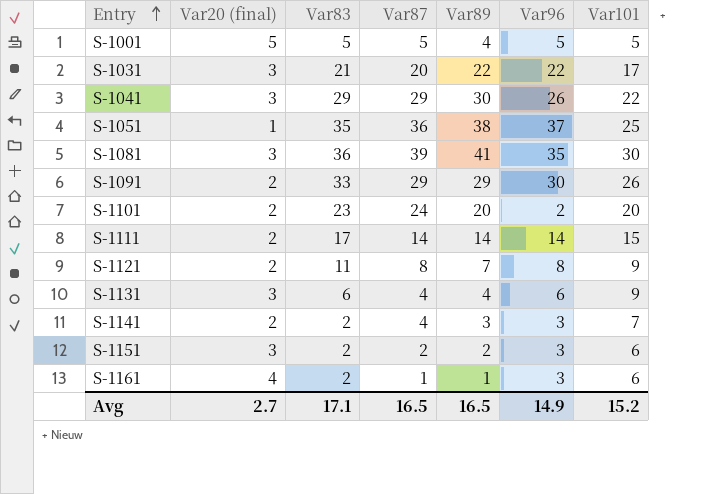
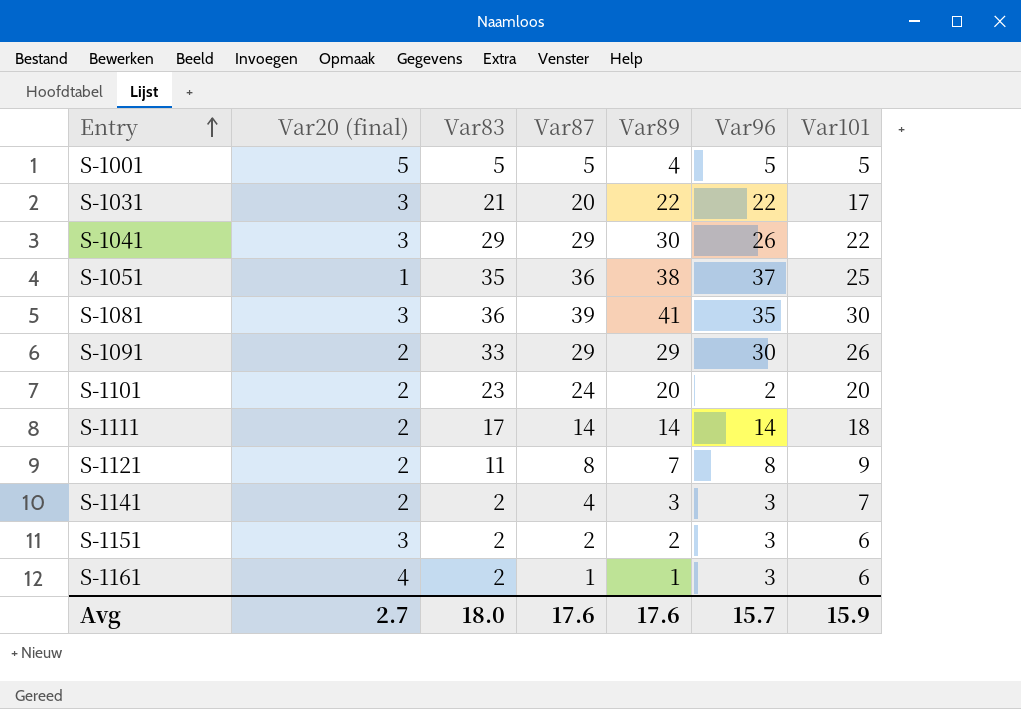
row S-1131: 3 | 6 | 4 | 4 | 6 | 9 -> none
S-1111 | Var101: 15 -> 18
Avg | Var83: 17.1 -> 18.0
Avg | Var87: 16.5 -> 17.6
Avg | Var89: 16.5 -> 17.6
Avg | Var96: 14.9 -> 15.7
Avg | Var101: 15.2 -> 15.9

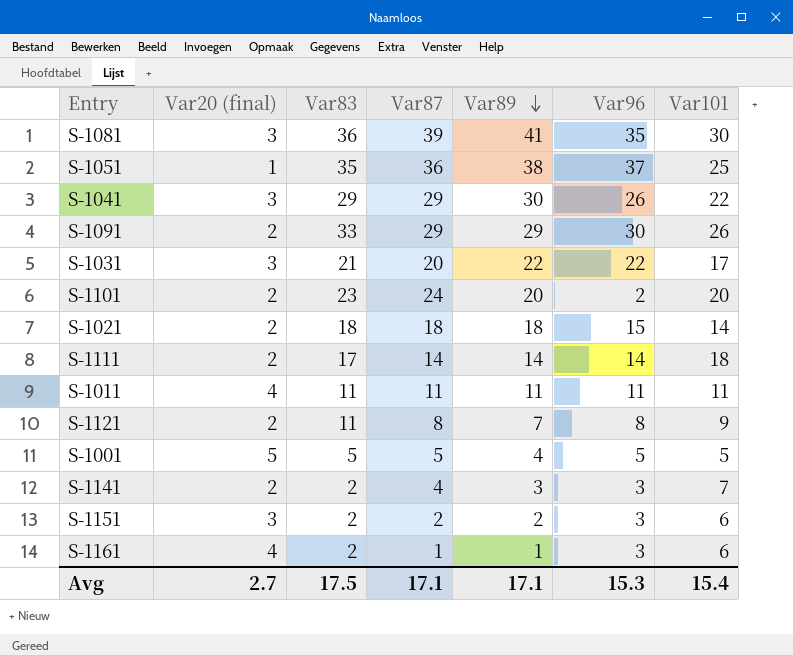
row order: Entry ascending -> Var89 descending
row S-1021: none -> 2 | 18 | 18 | 18 | 15 | 14
row S-1011: none -> 4 | 11 | 11 | 11 | 11 | 11
Avg | Var83: 18.0 -> 17.5
Avg | Var87: 17.6 -> 17.1
Avg | Var89: 17.6 -> 17.1
Avg | Var96: 15.7 -> 15.3
Avg | Var101: 15.9 -> 15.4

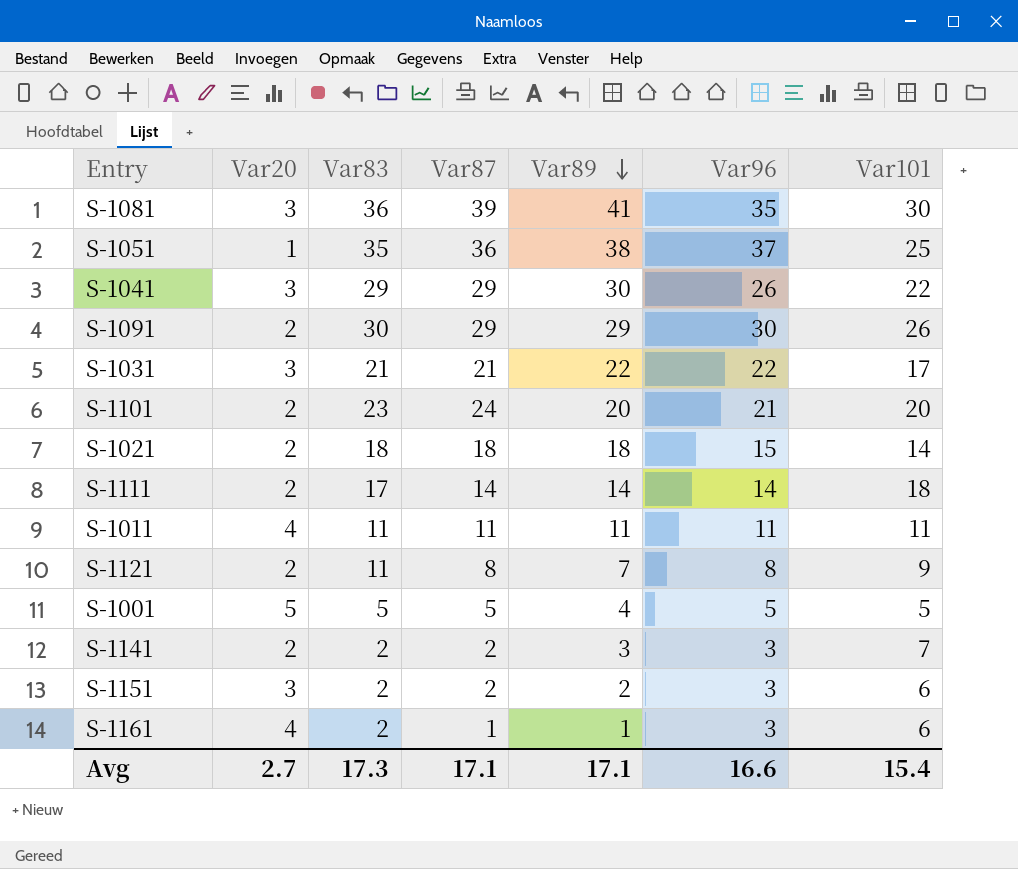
column name: Var20 (final) -> Var20
S-1091 | Var83: 33 -> 30
S-1031 | Var87: 20 -> 21
S-1101 | Var96: 2 -> 21
S-1141 | Var87: 4 -> 2
Avg | Var83: 17.5 -> 17.3
Avg | Var96: 15.3 -> 16.6

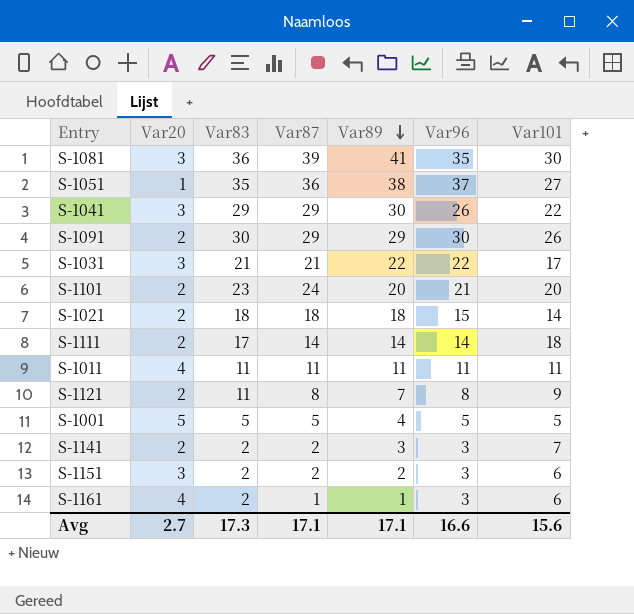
S-1051 | Var101: 25 -> 27
Avg | Var101: 15.4 -> 15.6

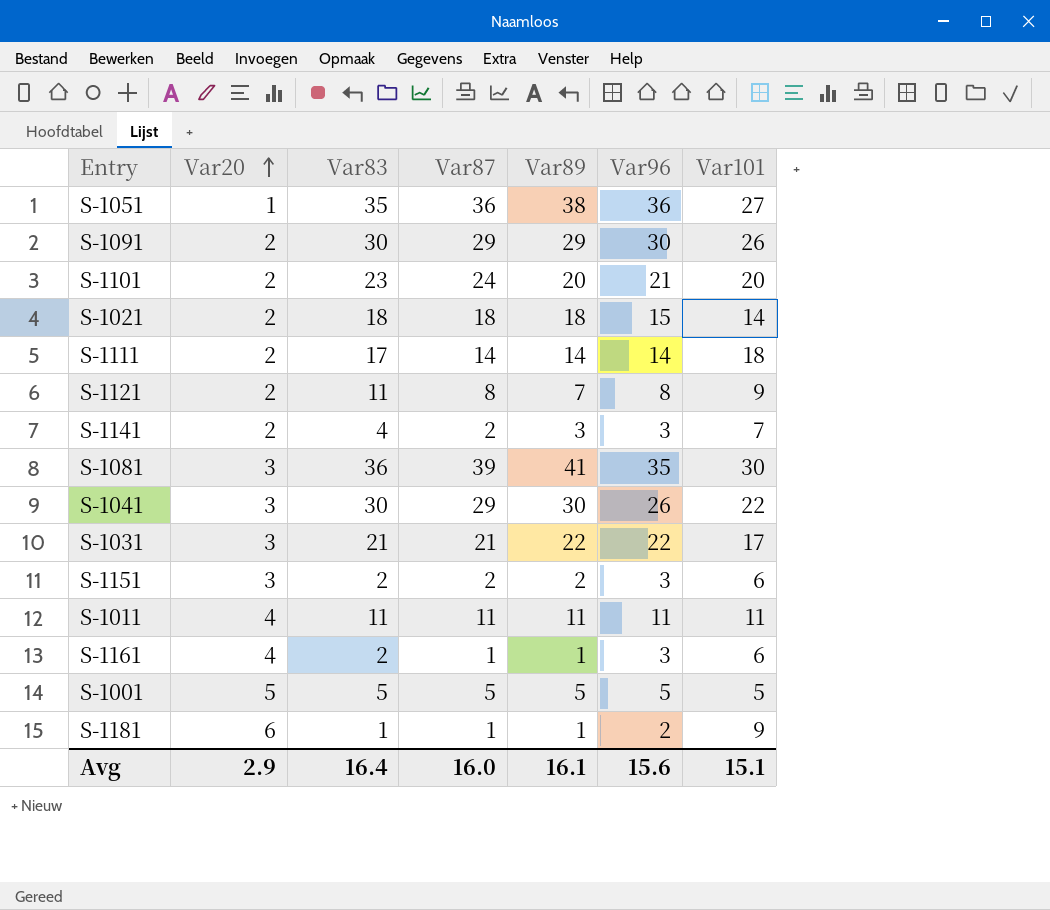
row order: Var89 descending -> Var20 ascending
S-1051 | Var96: 37 -> 36
S-1141 | Var83: 2 -> 4
S-1041 | Var83: 29 -> 30
S-1001 | Var89: 4 -> 5
row S-1181: none -> 6 | 1 | 1 | 1 | 2 | 9
Avg | Var20: 2.7 -> 2.9
Avg | Var83: 17.3 -> 16.4
Avg | Var87: 17.1 -> 16.0
Avg | Var89: 17.1 -> 16.1
Avg | Var96: 16.6 -> 15.6
Avg | Var101: 15.6 -> 15.1

